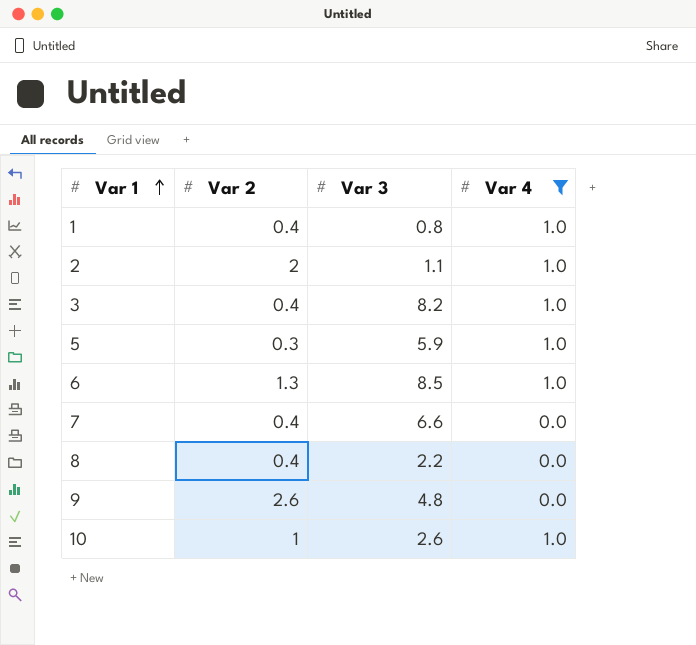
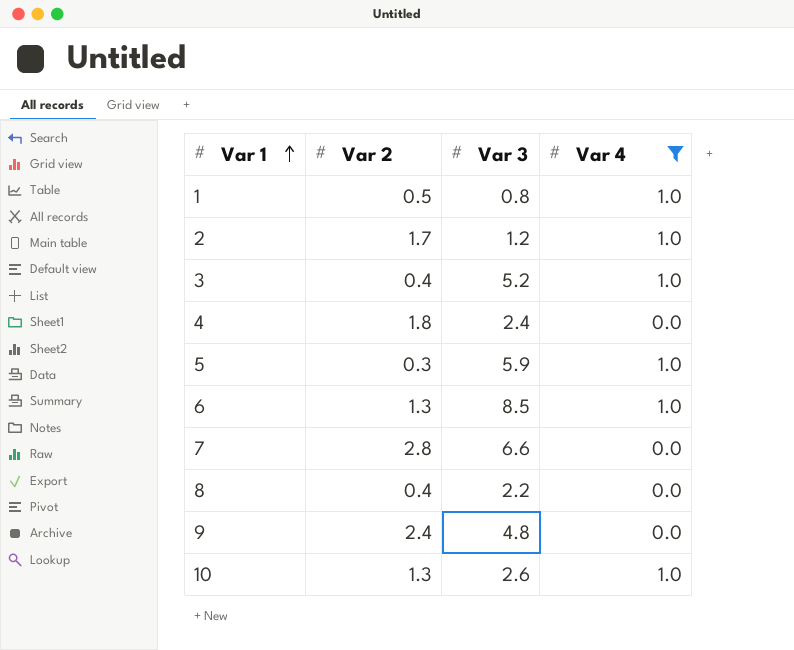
1 | Var 2: 0.4 -> 0.5
2 | Var 2: 2 -> 1.7
2 | Var 3: 1.1 -> 1.2
3 | Var 3: 8.2 -> 5.2
row 4: none -> 1.8 | 2.4 | 0.0
7 | Var 2: 0.4 -> 2.8
9 | Var 2: 2.6 -> 2.4
10 | Var 2: 1 -> 1.3

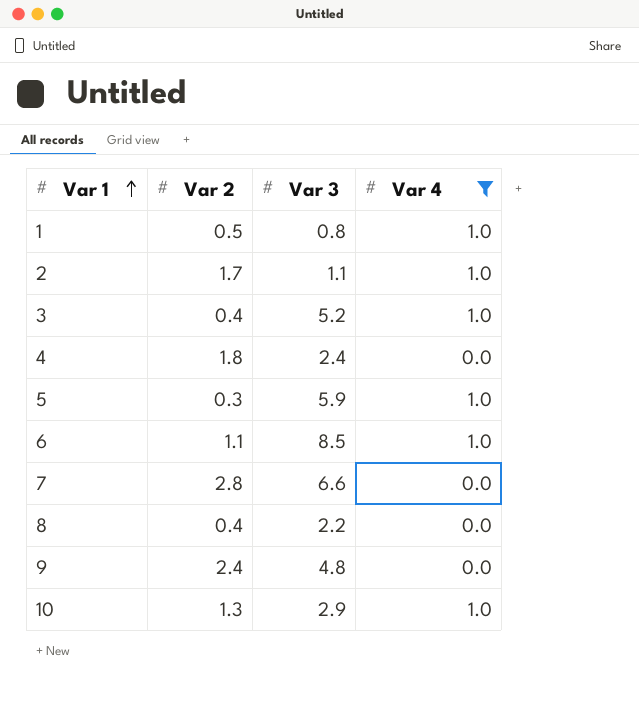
2 | Var 3: 1.2 -> 1.1
6 | Var 2: 1.3 -> 1.1
10 | Var 3: 2.6 -> 2.9

